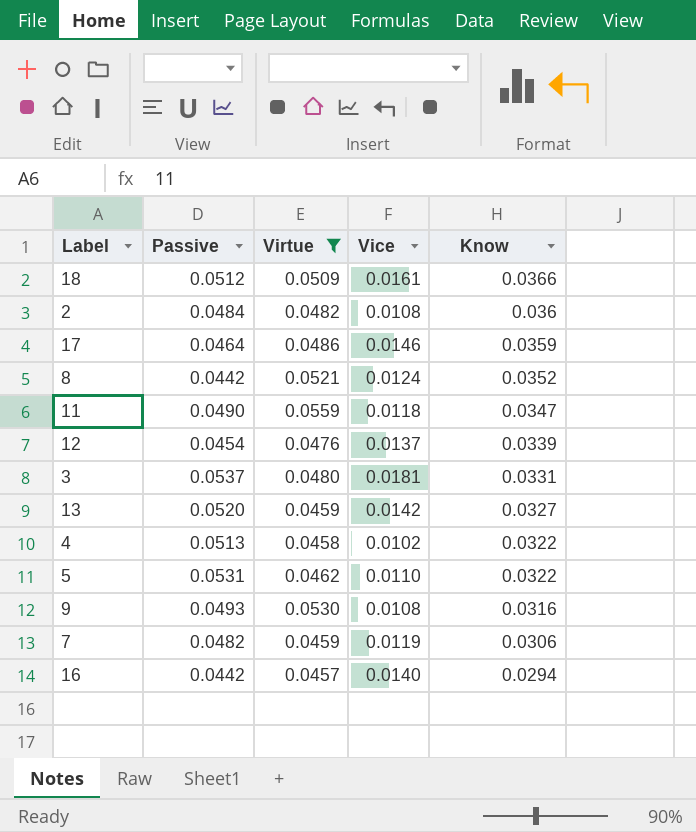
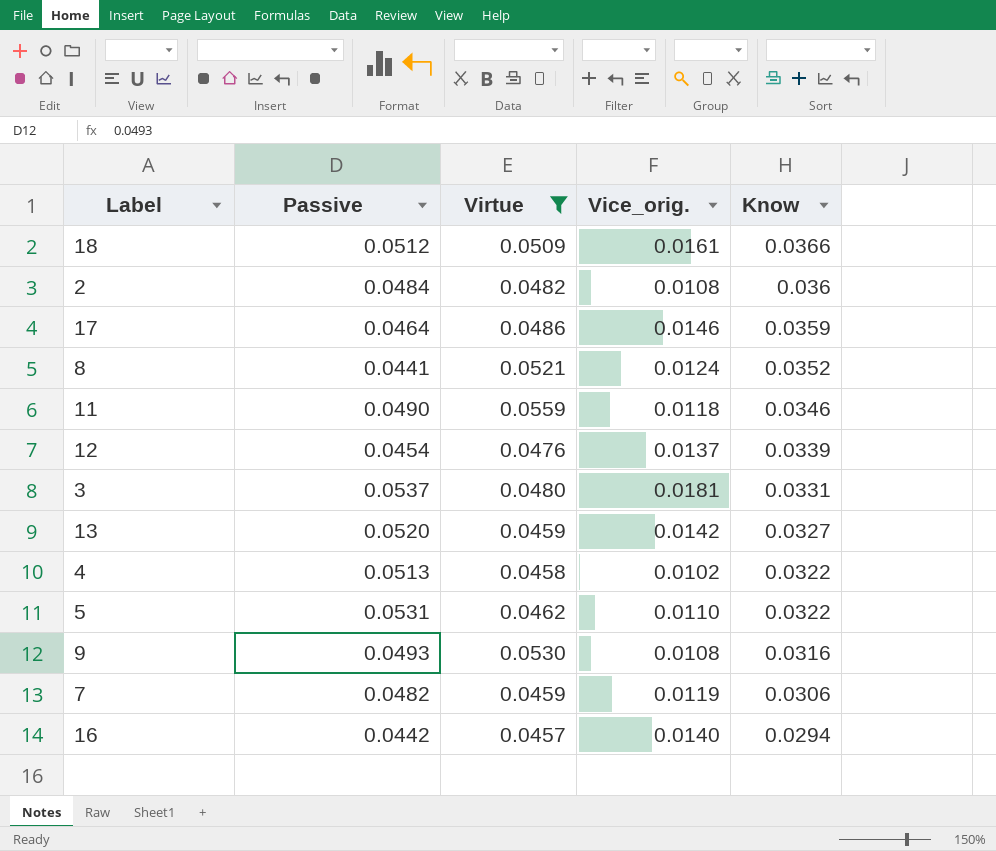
column name: Vice -> Vice_orig.
8 | Passive: 0.0442 -> 0.0441
11 | Know: 0.0347 -> 0.0346

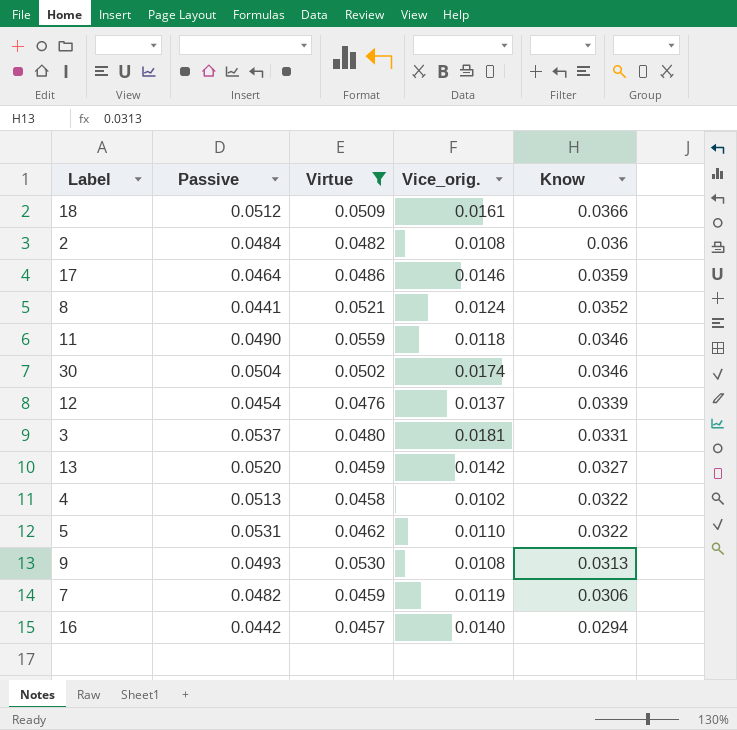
row 30: none -> 0.0504 | 0.0502 | 0.0174 | 0.0346
9 | Know: 0.0316 -> 0.0313

